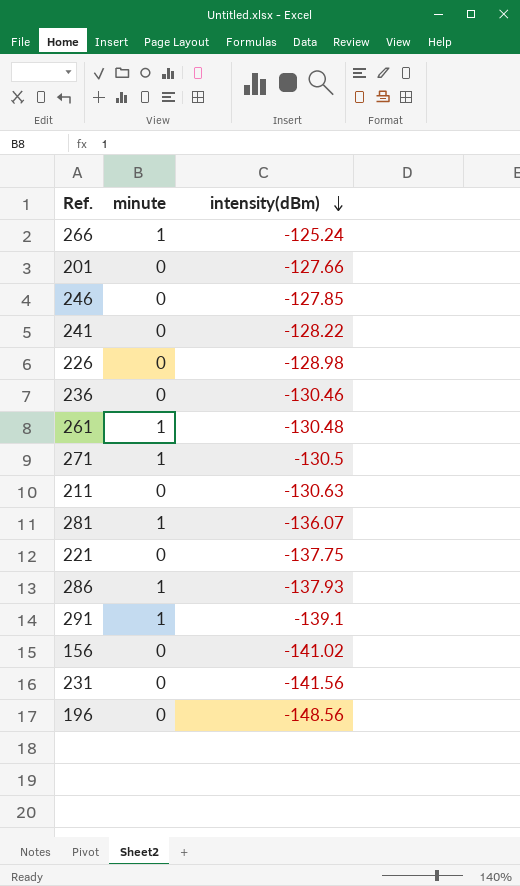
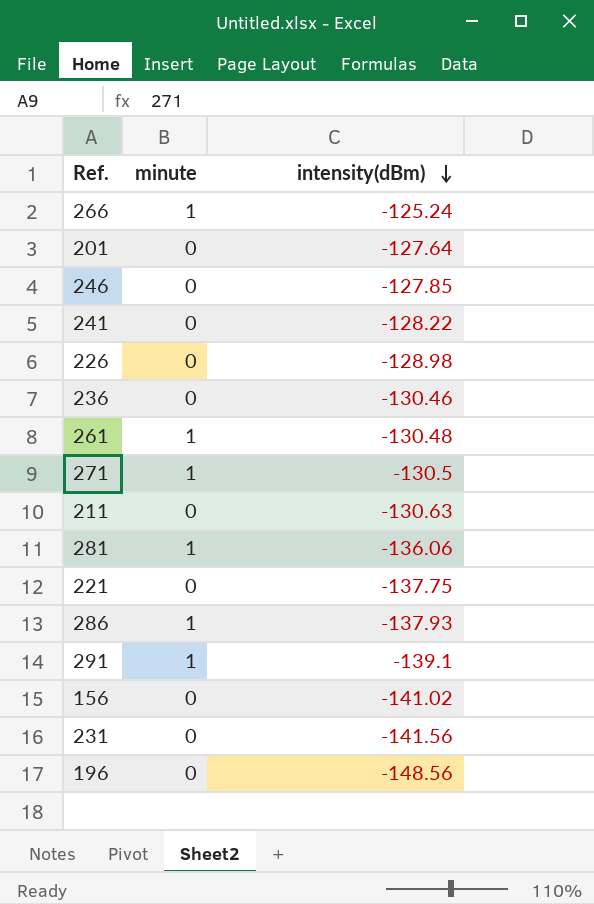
201 | intensity(dBm): -127.66 -> -127.64
281 | intensity(dBm): -136.07 -> -136.06

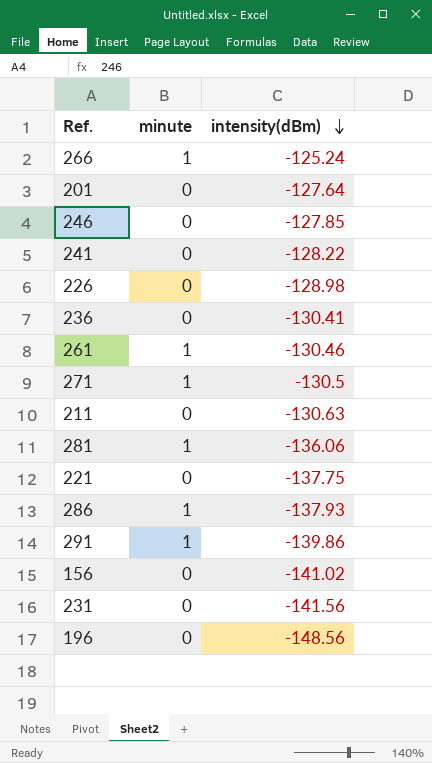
236 | intensity(dBm): -130.46 -> -130.41
261 | intensity(dBm): -130.48 -> -130.46
291 | intensity(dBm): -139.1 -> -139.86

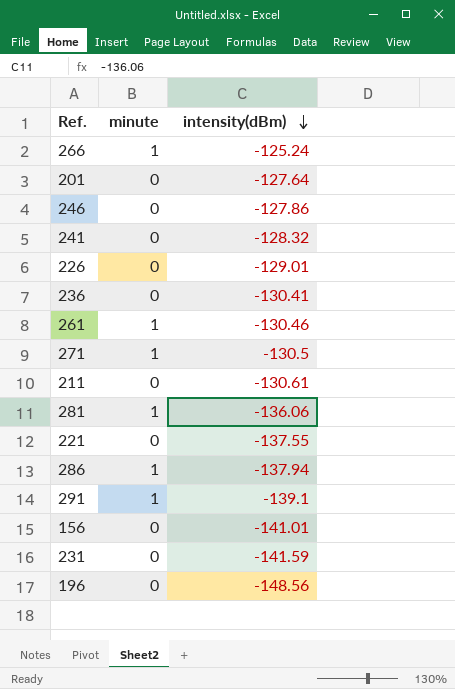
246 | intensity(dBm): -127.85 -> -127.86
241 | intensity(dBm): -128.22 -> -128.32
226 | intensity(dBm): -128.98 -> -129.01
211 | intensity(dBm): -130.63 -> -130.61
221 | intensity(dBm): -137.75 -> -137.55
286 | intensity(dBm): -137.93 -> -137.94
291 | intensity(dBm): -139.86 -> -139.1
156 | intensity(dBm): -141.02 -> -141.01
231 | intensity(dBm): -141.56 -> -141.59

